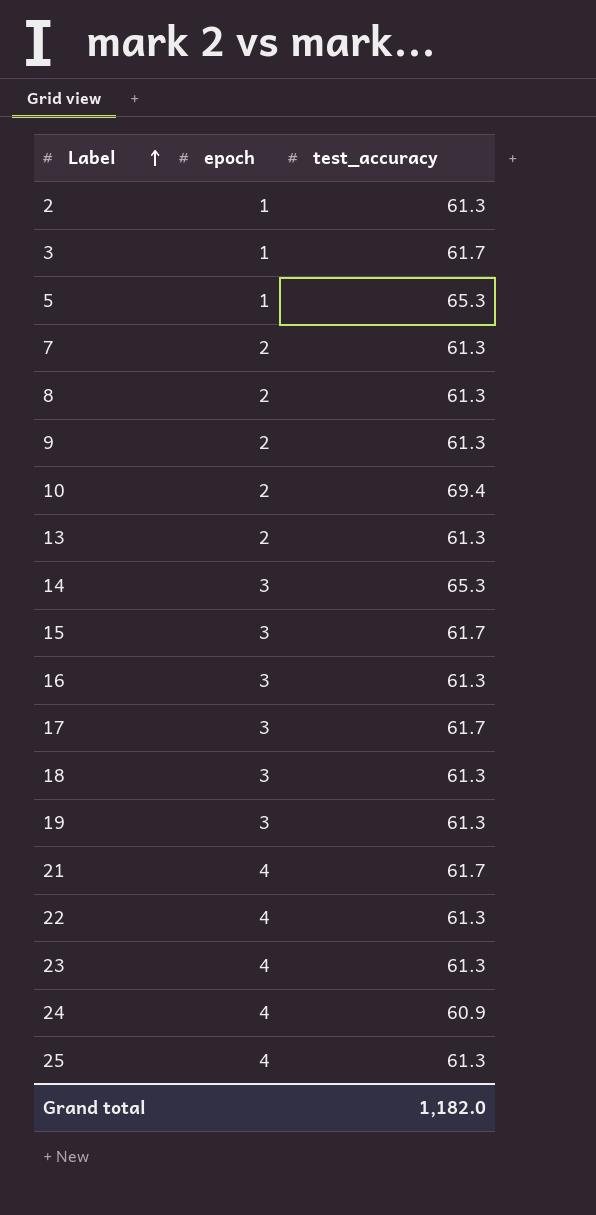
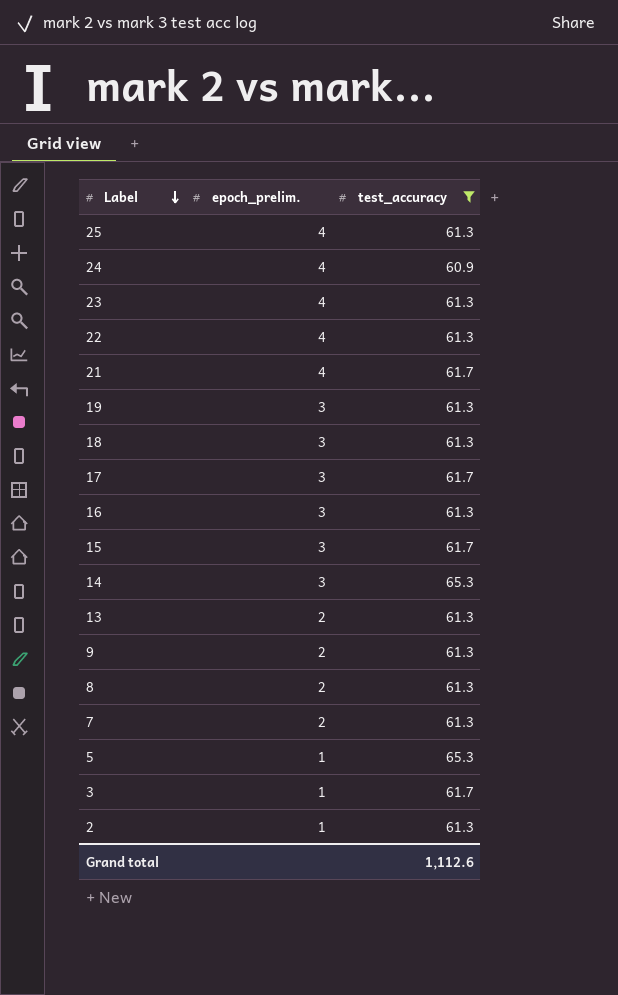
filter: none -> test_accuracy != 69.4
row order: Label ascending -> Label descending
column name: epoch -> epoch_prelim.
Grand total | test_accuracy: 1,182.0 -> 1,112.6

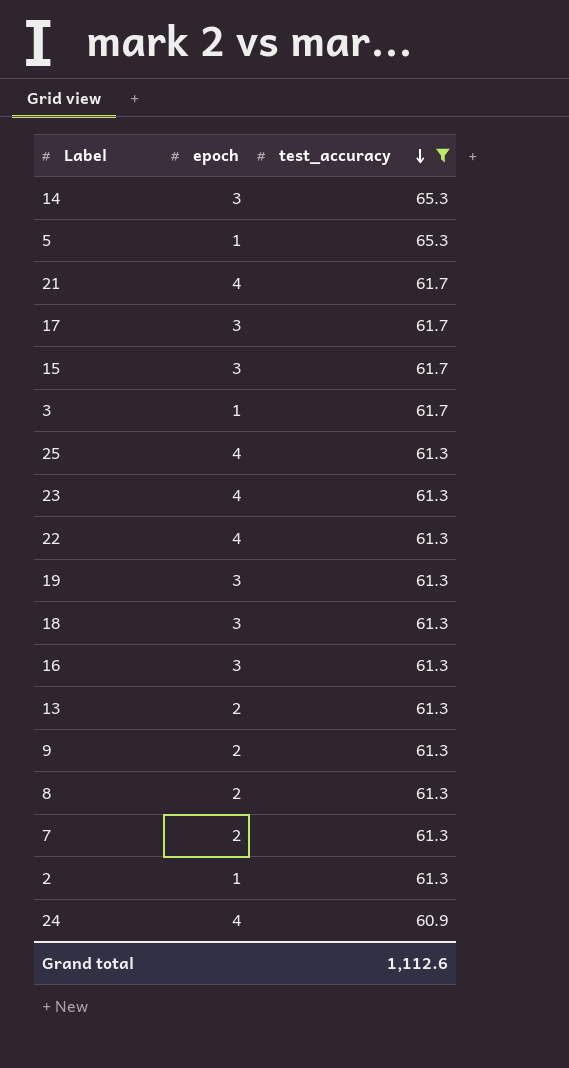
row order: Label descending -> test_accuracy descending
column name: epoch_prelim. -> epoch

